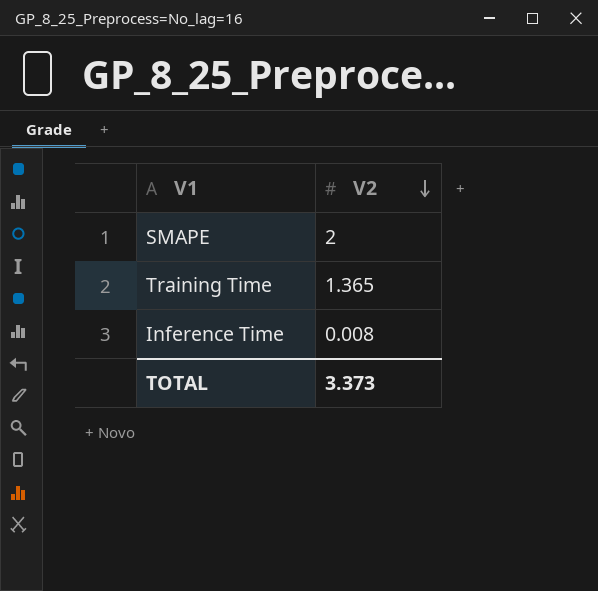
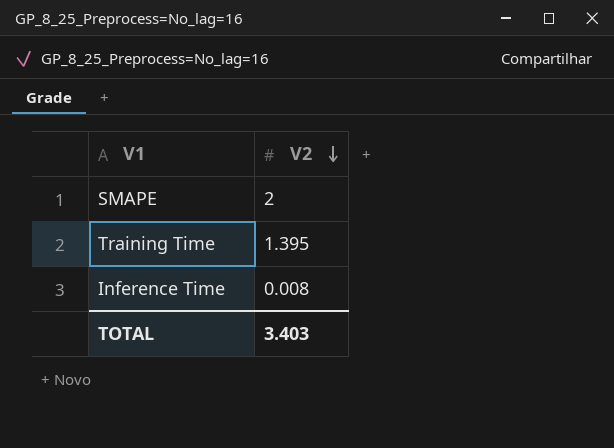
Training Time | V2: 1.365 -> 1.395
TOTAL | V2: 3.373 -> 3.403

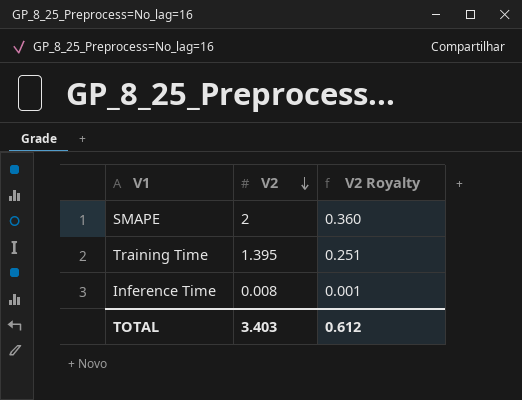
column V2 Royalty | formula: none -> [V2] * 0.18

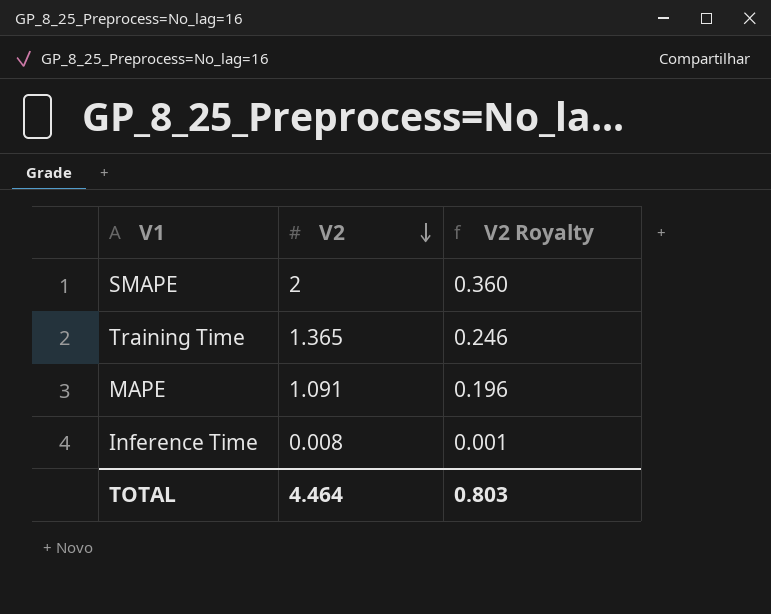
Training Time | V2: 1.395 -> 1.365
Training Time | V2 Royalty: 0.251 -> 0.246
row MAPE: none -> 1.091 | 0.196
TOTAL | V2: 3.403 -> 4.464
TOTAL | V2 Royalty: 0.612 -> 0.803

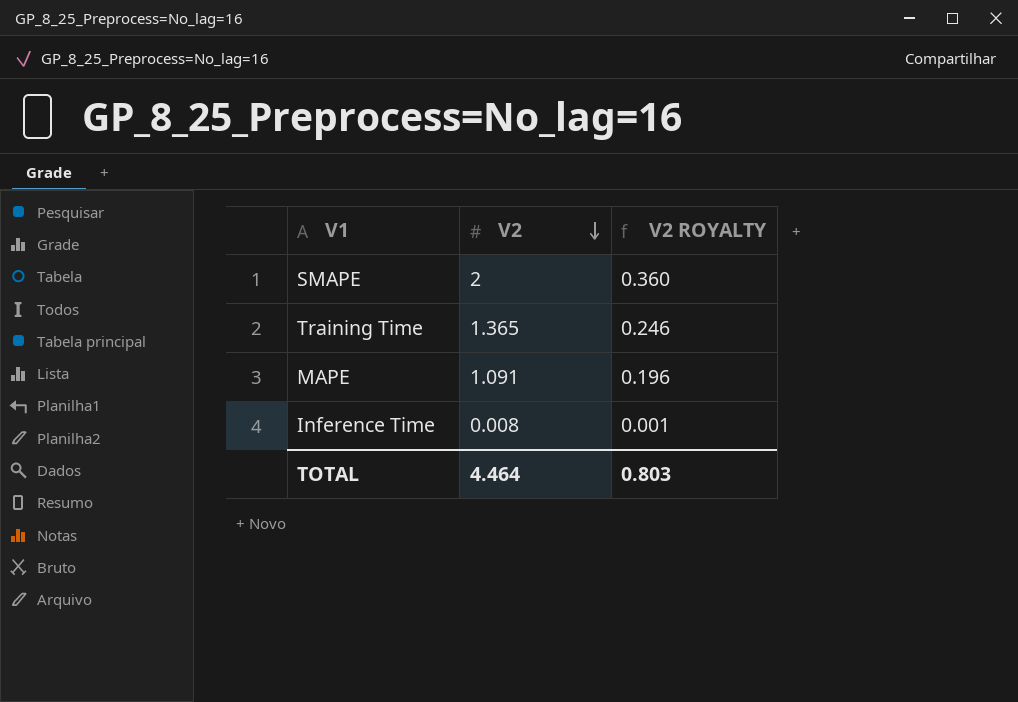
column name: V2 Royalty -> V2 ROYALTY

